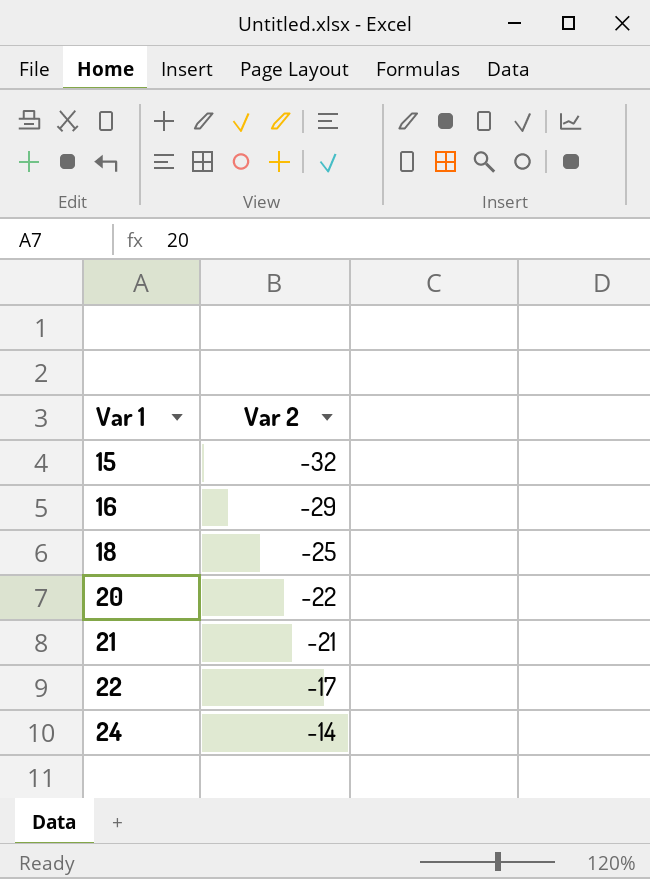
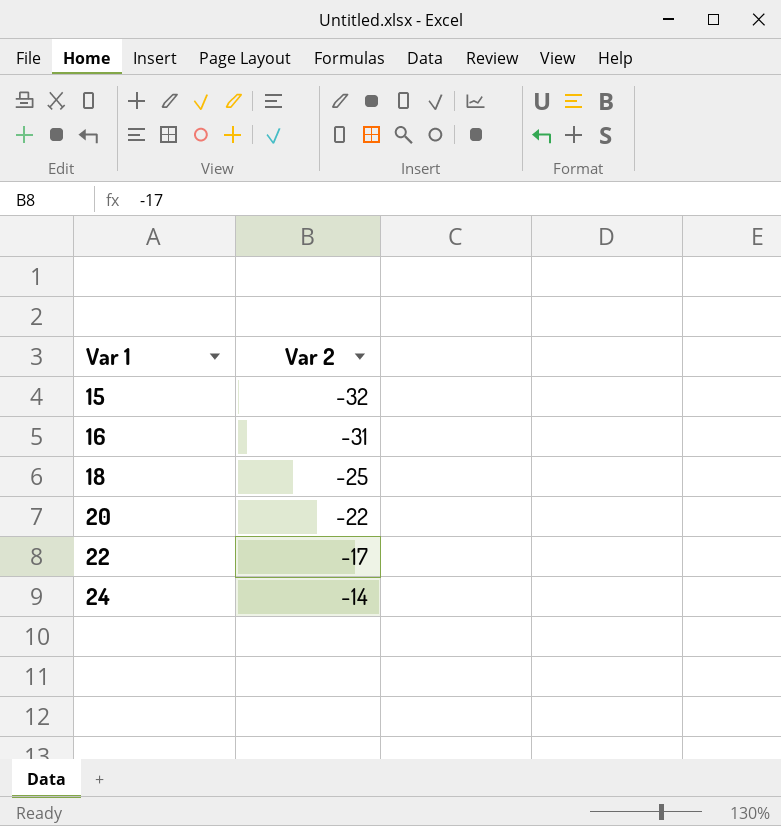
row 21: -21 -> none
16 | Var 2: -29 -> -31

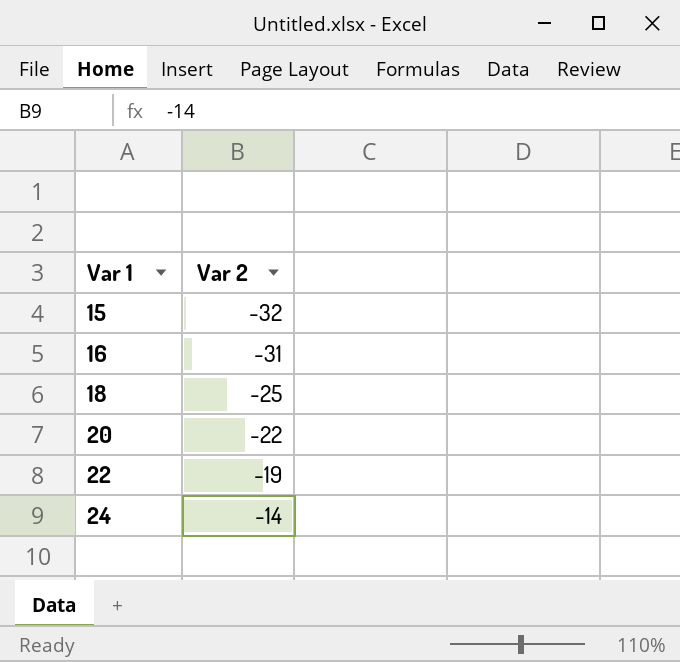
22 | Var 2: -17 -> -19

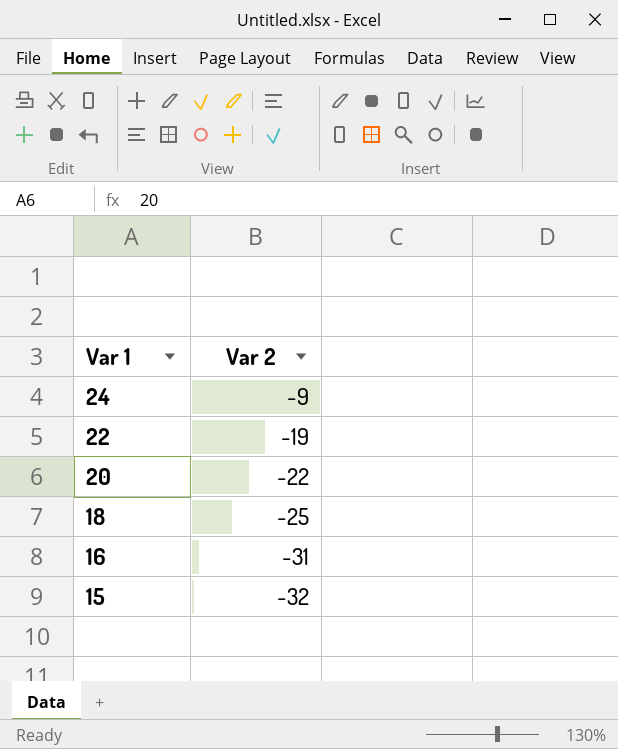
row order: Var 1 ascending -> Var 1 descending
24 | Var 2: -14 -> -9

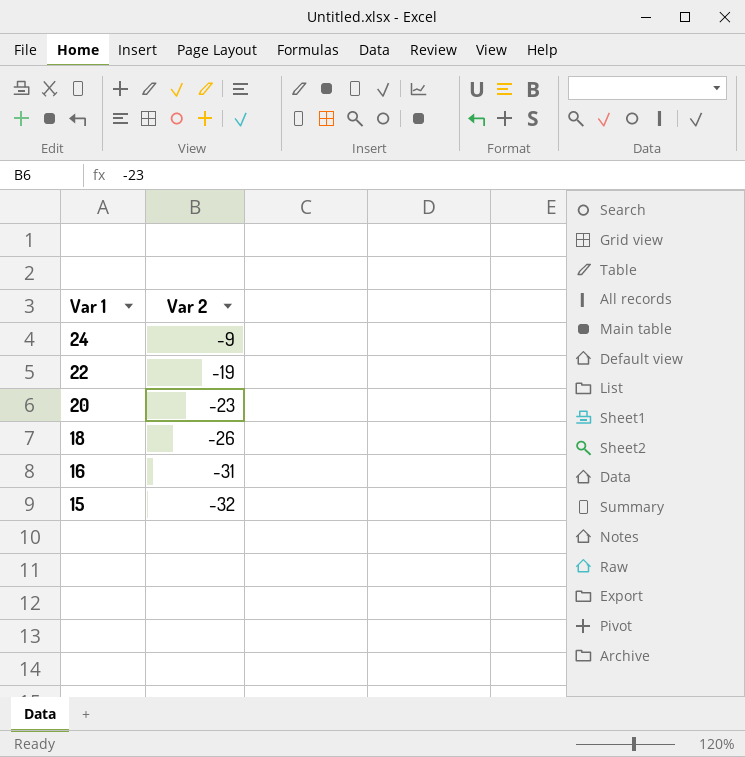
20 | Var 2: -22 -> -23
18 | Var 2: -25 -> -26

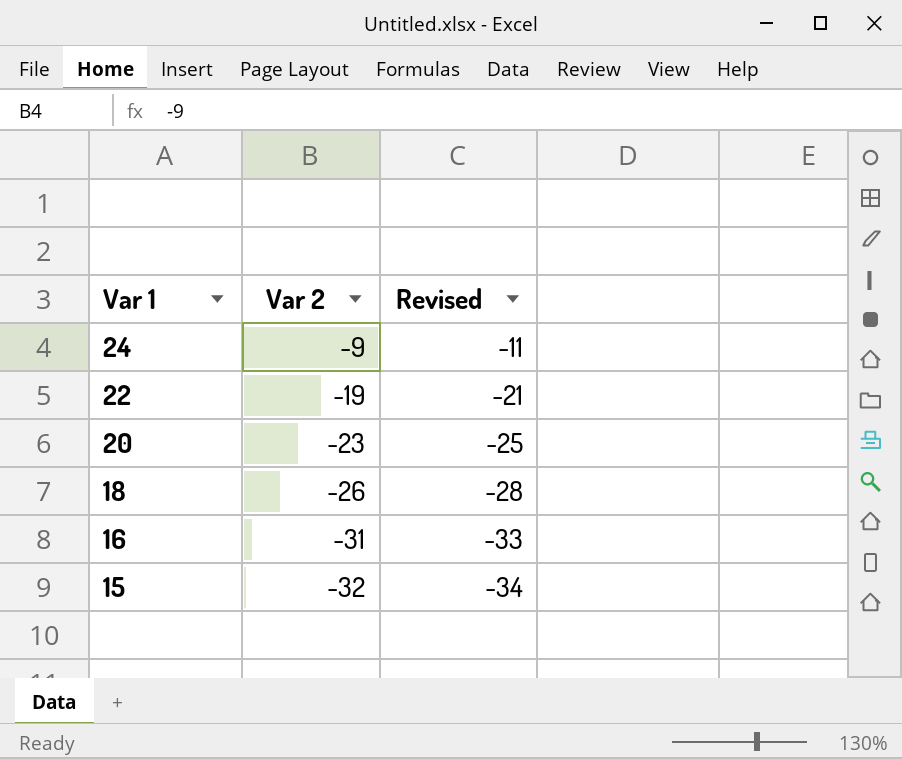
column Revised | formula: none -> [Var 2] - 2

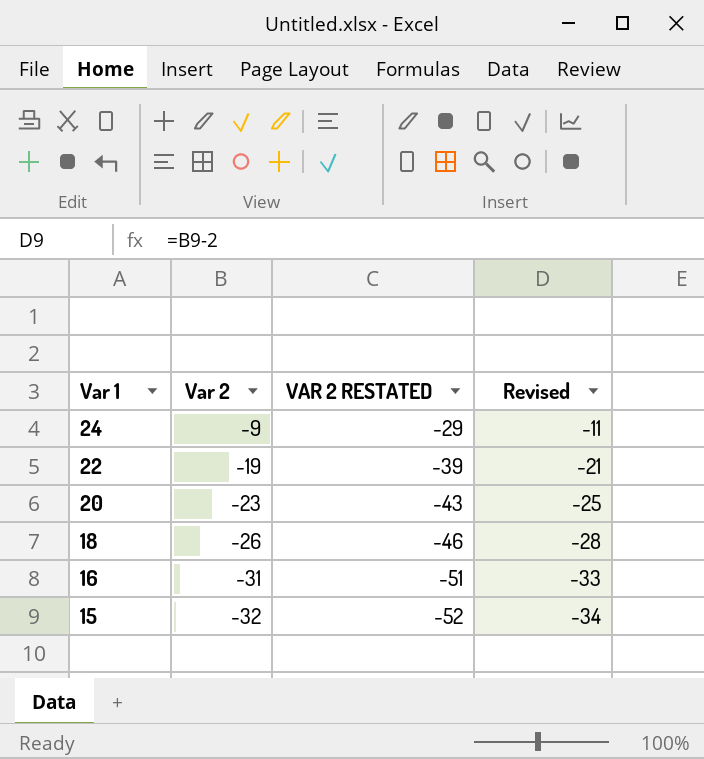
column VAR 2 RESTATED | formula: none -> [Var 2] - 20

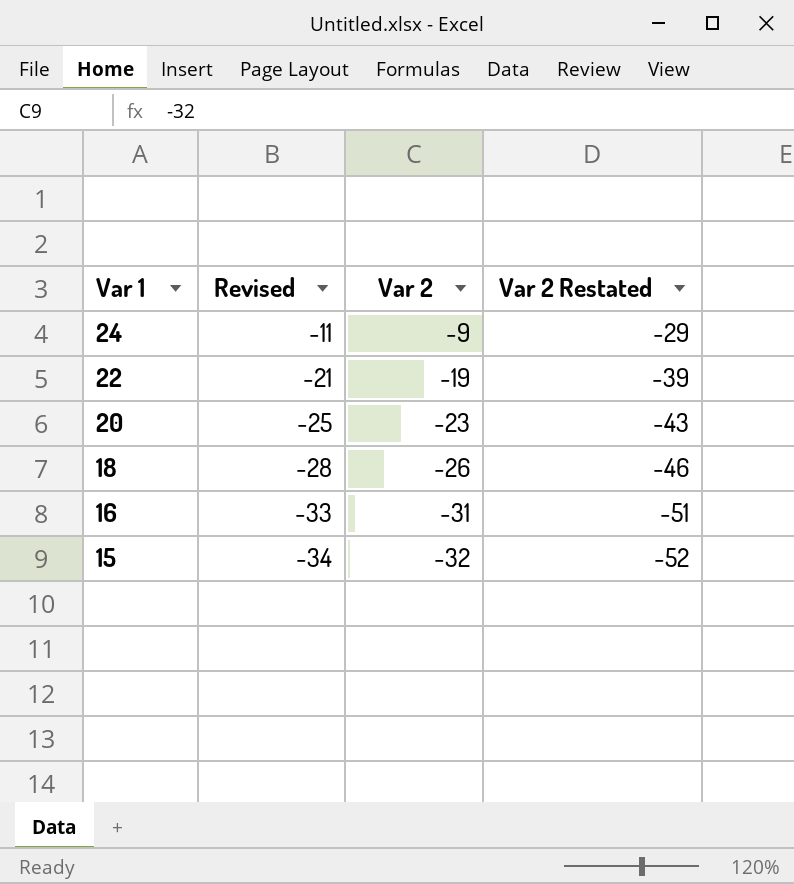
column Revised | position: 4 -> 2
column name: VAR 2 RESTATED -> Var 2 Restated

